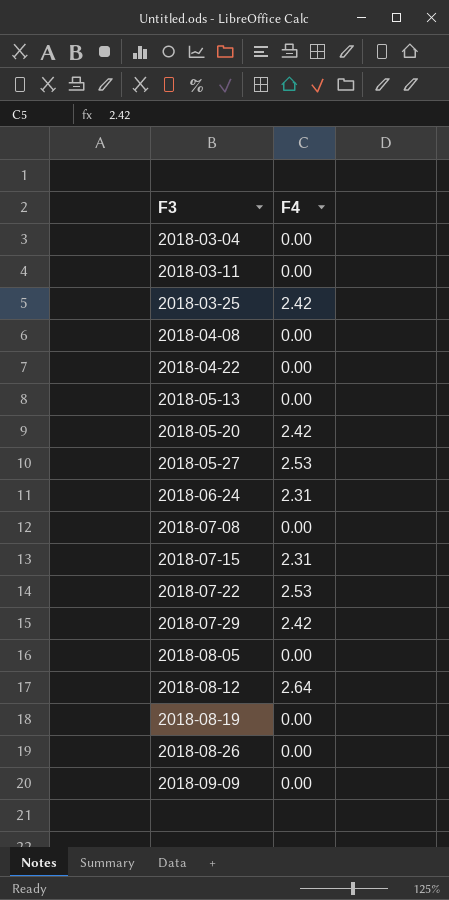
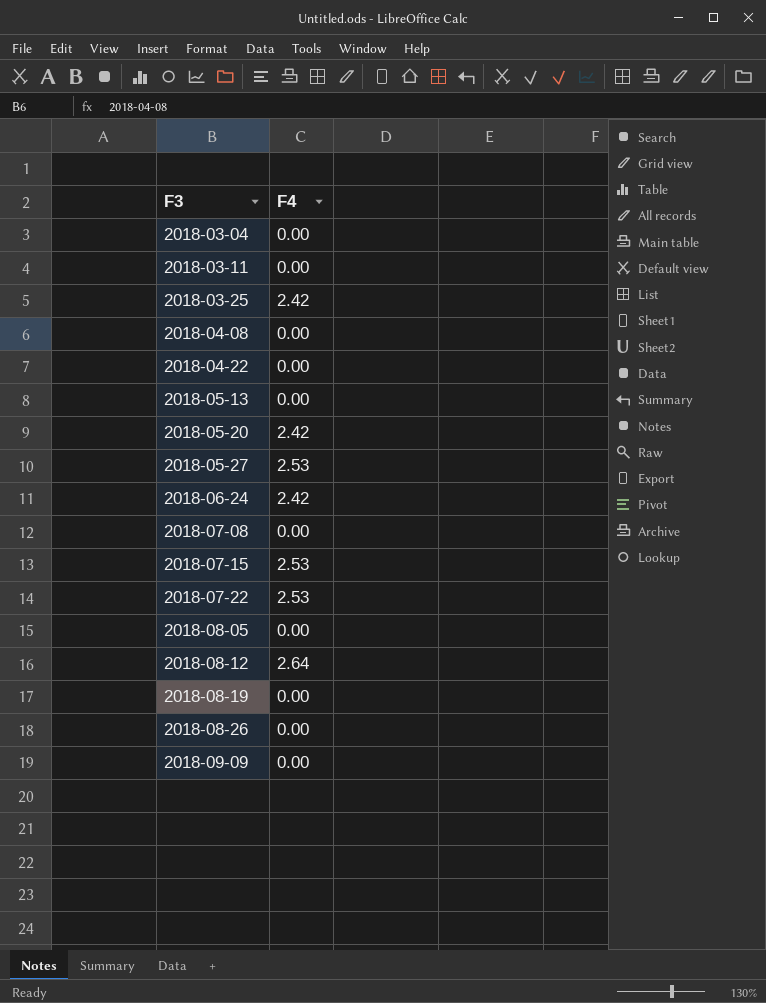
row 2018-07-29: 2.42 -> none
2018-06-24 | F4: 2.31 -> 2.42
2018-07-15 | F4: 2.31 -> 2.53

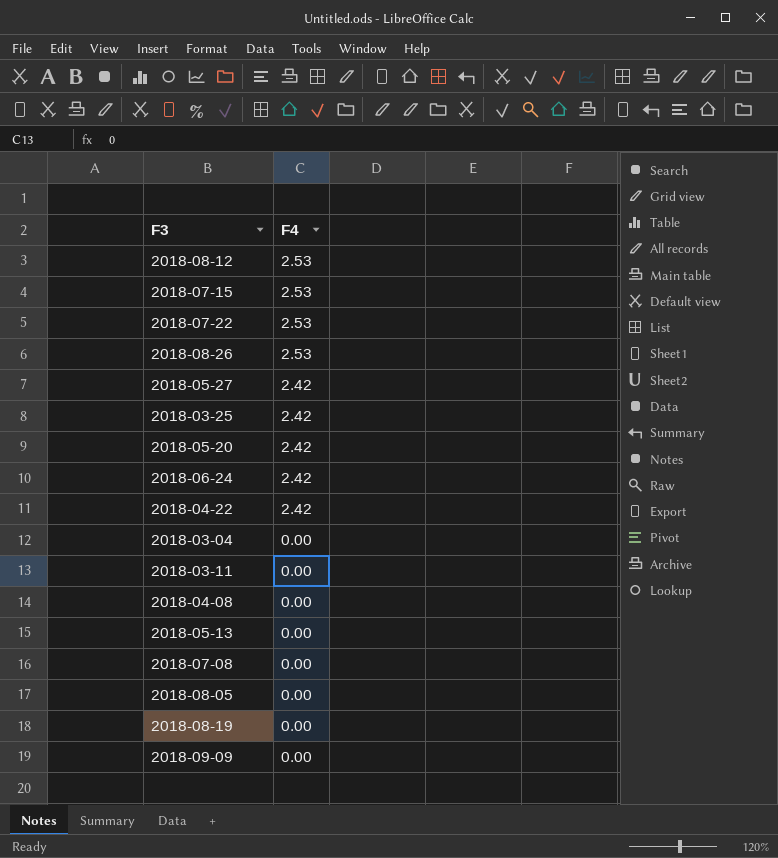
row order: F3 ascending -> F4 descending
2018-08-12 | F4: 2.64 -> 2.53
2018-08-26 | F4: 0.00 -> 2.53
2018-05-27 | F4: 2.53 -> 2.42
2018-04-22 | F4: 0.00 -> 2.42

